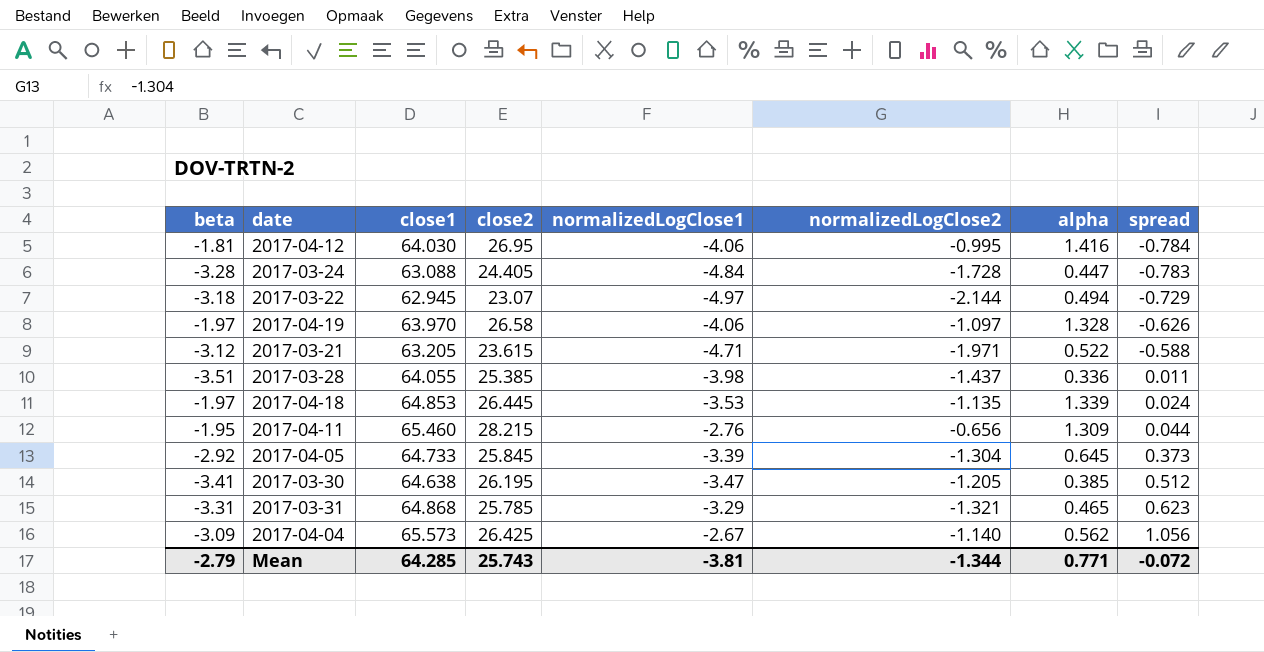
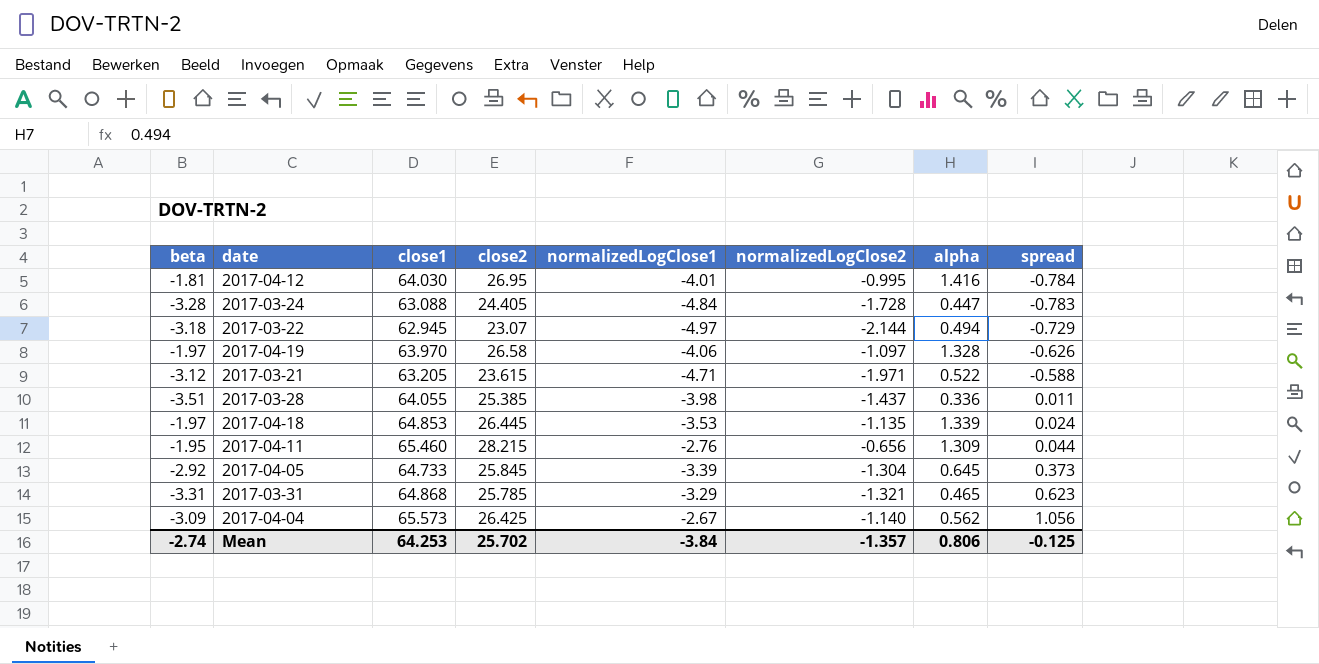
row 2017-03-30: -3.41 | 64.638 | 26.195 | -3.47 | -1.205 | 0.385 | 0.512 -> none
2017-04-12 | normalizedLogClose1: -4.06 -> -4.01
Mean | beta: -2.79 -> -2.74
Mean | close1: 64.285 -> 64.253
Mean | close2: 25.743 -> 25.702
Mean | normalizedLogClose1: -3.81 -> -3.84
Mean | normalizedLogClose2: -1.344 -> -1.357
Mean | alpha: 0.771 -> 0.806
Mean | spread: -0.072 -> -0.125

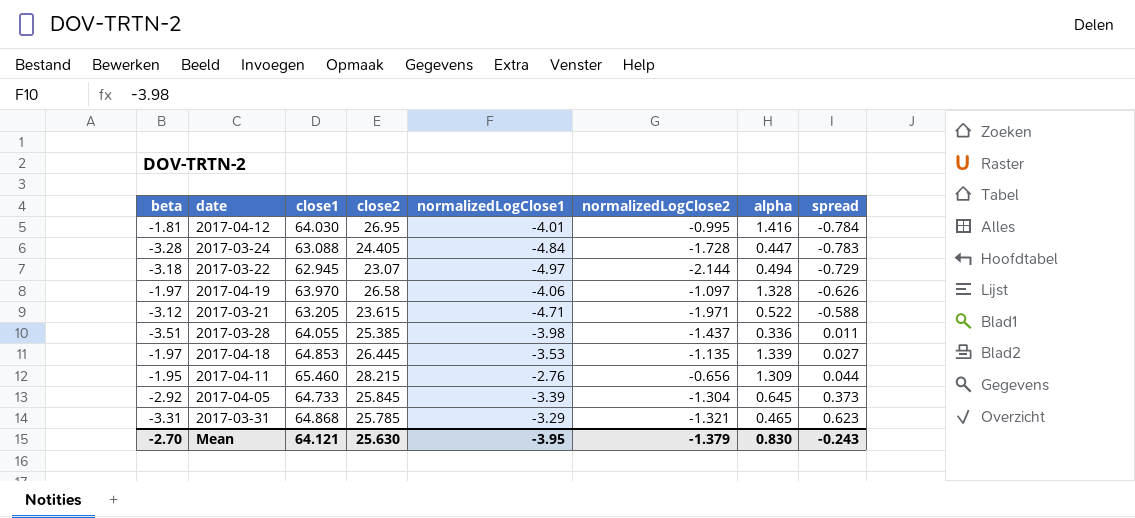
row 2017-04-04: -3.09 | 65.573 | 26.425 | -2.67 | -1.140 | 0.562 | 1.056 -> none
2017-04-18 | spread: 0.024 -> 0.027
Mean | beta: -2.74 -> -2.70
Mean | close1: 64.253 -> 64.121
Mean | close2: 25.702 -> 25.630
Mean | normalizedLogClose1: -3.84 -> -3.95
Mean | normalizedLogClose2: -1.357 -> -1.379
Mean | alpha: 0.806 -> 0.830
Mean | spread: -0.125 -> -0.243

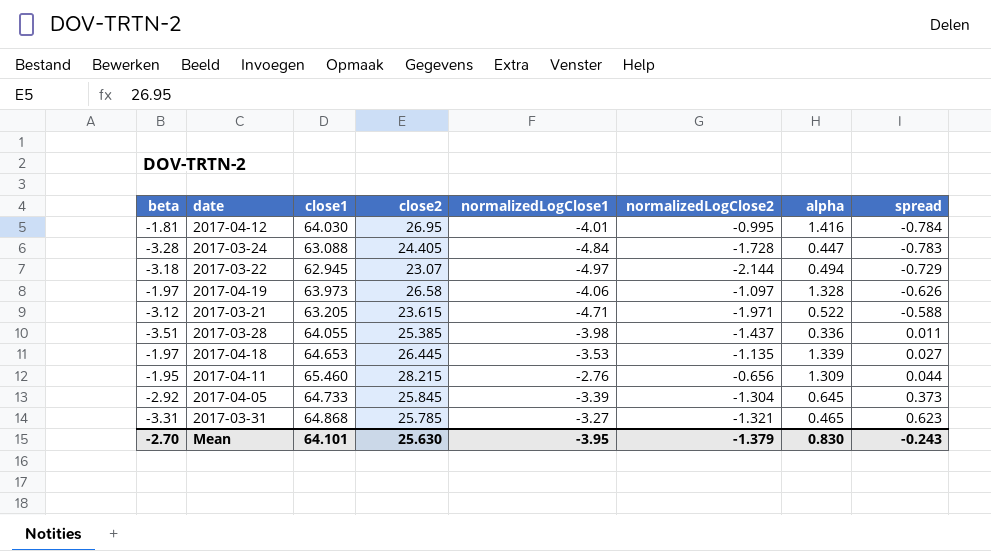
2017-04-19 | close1: 63.970 -> 63.973
2017-04-18 | close1: 64.853 -> 64.653
2017-03-31 | normalizedLogClose1: -3.29 -> -3.27
Mean | close1: 64.121 -> 64.101

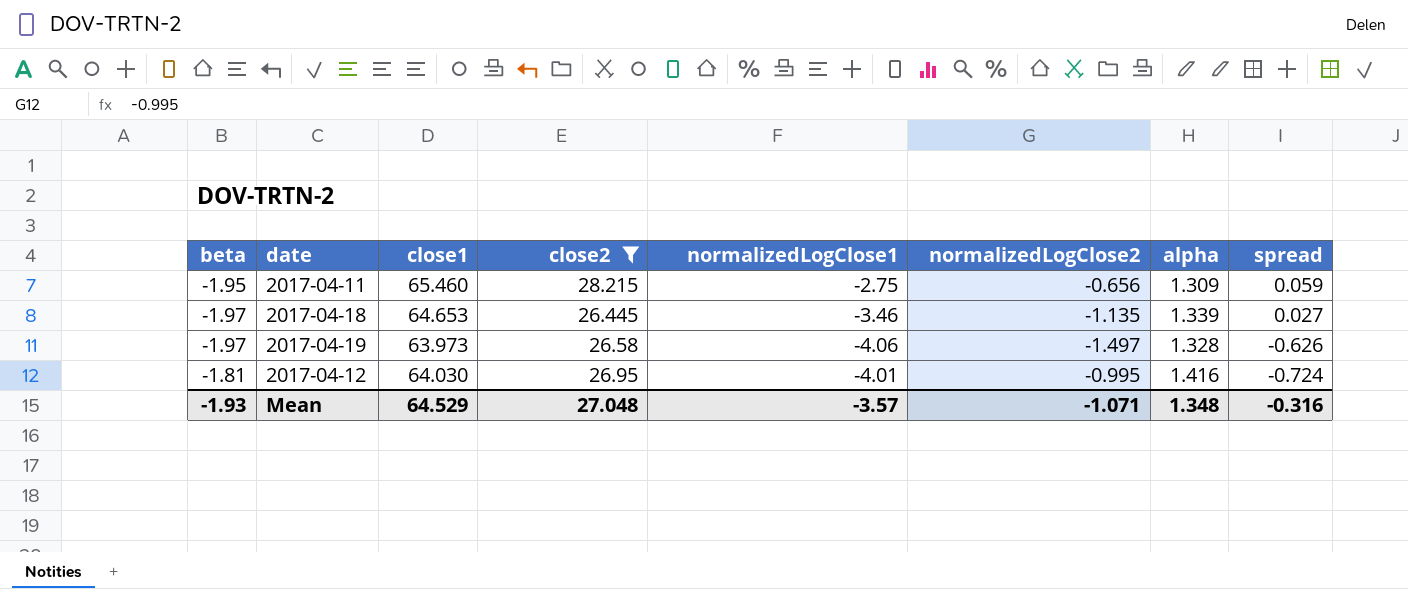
filter: none -> close2 >= 26.445
row order: spread ascending -> spread descending
2017-04-11 | normalizedLogClose1: -2.76 -> -2.75
2017-04-11 | spread: 0.044 -> 0.059
2017-04-18 | normalizedLogClose1: -3.53 -> -3.46
2017-04-19 | normalizedLogClose2: -1.097 -> -1.497
2017-04-12 | spread: -0.784 -> -0.724
Mean | beta: -2.70 -> -1.93
Mean | close1: 64.101 -> 64.529
Mean | close2: 25.630 -> 27.048
Mean | normalizedLogClose1: -3.95 -> -3.57
Mean | normalizedLogClose2: -1.379 -> -1.071
Mean | alpha: 0.830 -> 1.348
Mean | spread: -0.243 -> -0.316

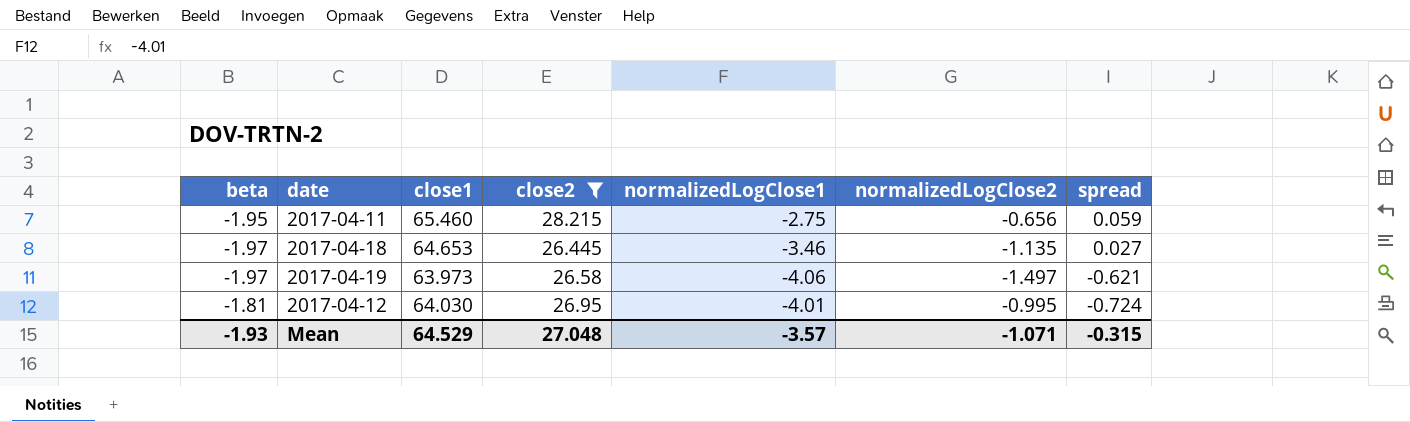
column alpha | position: 7 -> none
2017-04-19 | spread: -0.626 -> -0.621
Mean | spread: -0.316 -> -0.315

